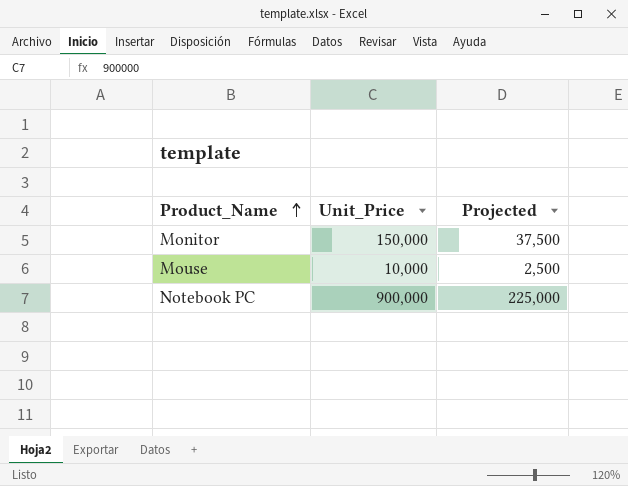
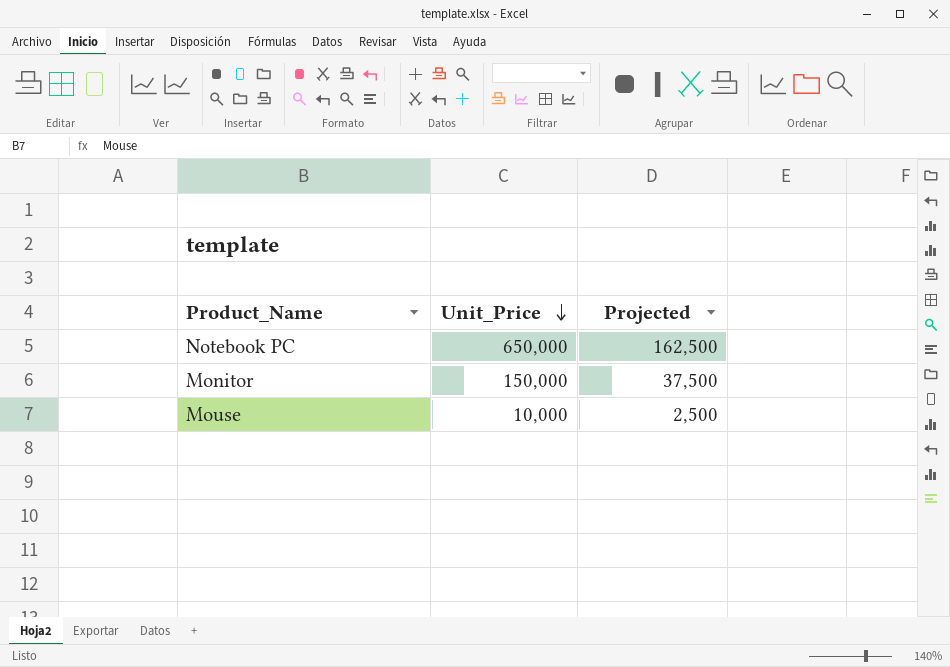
row order: Product_Name ascending -> Unit_Price descending
Notebook PC | Unit_Price: 900,000 -> 650,000
Notebook PC | Projected: 225,000 -> 162,500

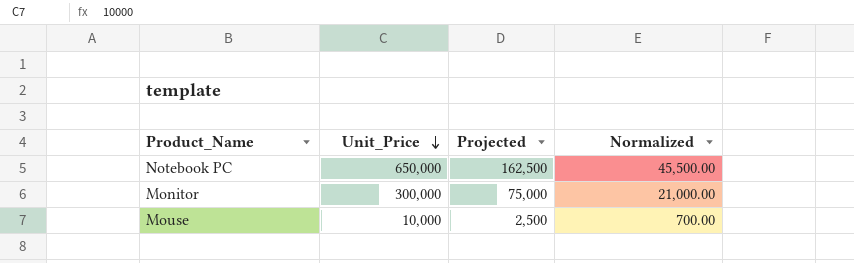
column Normalized | formula: none -> [Unit_Price] * 0.07
Monitor | Unit_Price: 150,000 -> 300,000
Monitor | Projected: 37,500 -> 75,000

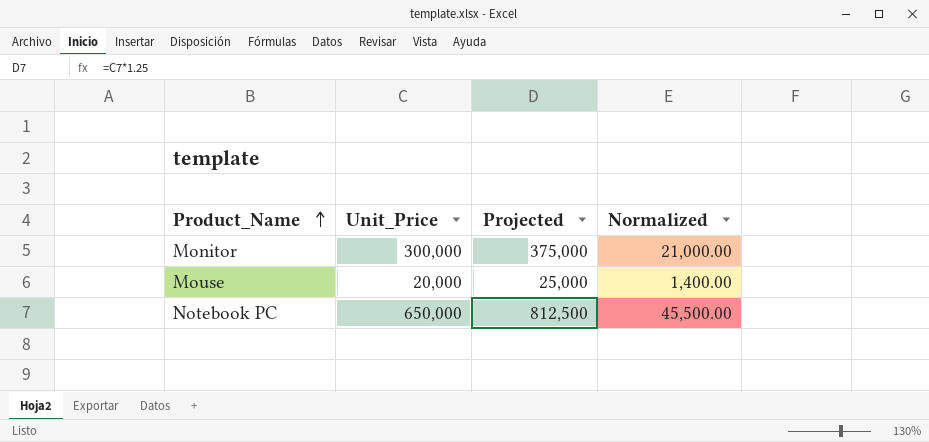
row order: Unit_Price descending -> Product_Name ascending
column Projected | formula: [Unit_Price] * 0.25 -> [Unit_Price] * 1.25
Mouse | Unit_Price: 10,000 -> 20,000
Mouse | Normalized: 700.00 -> 1,400.00

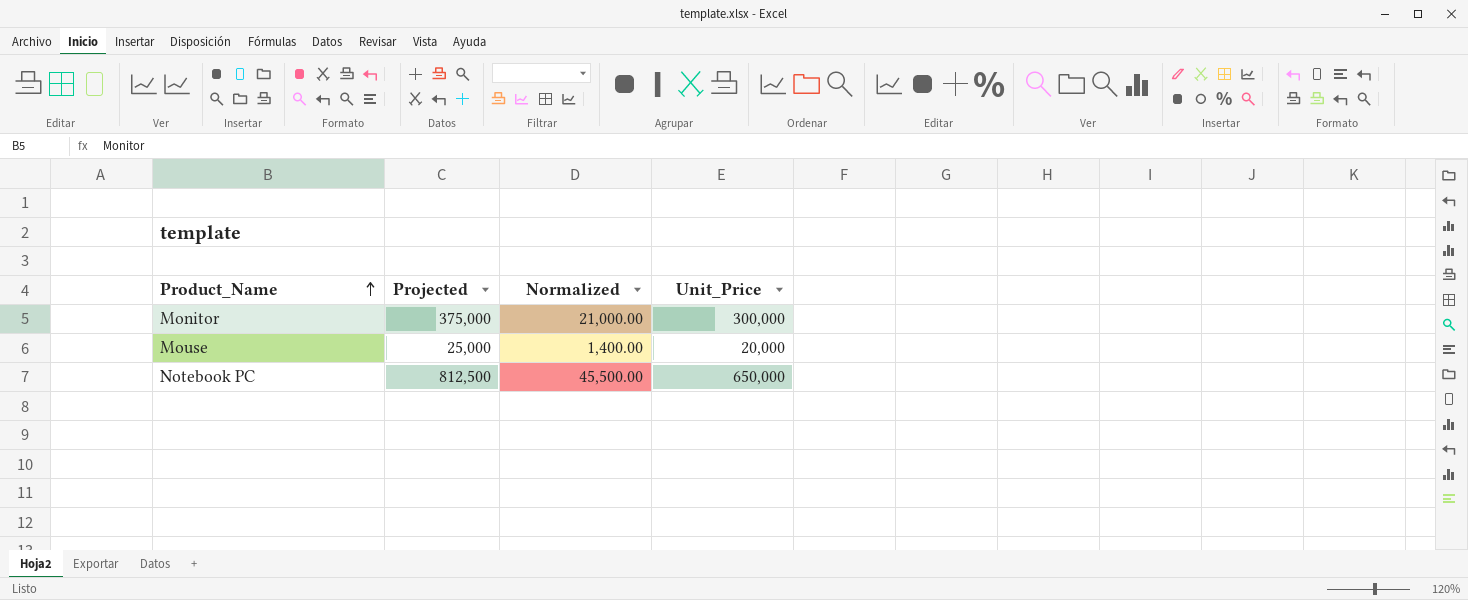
column Unit_Price | position: 2 -> 4

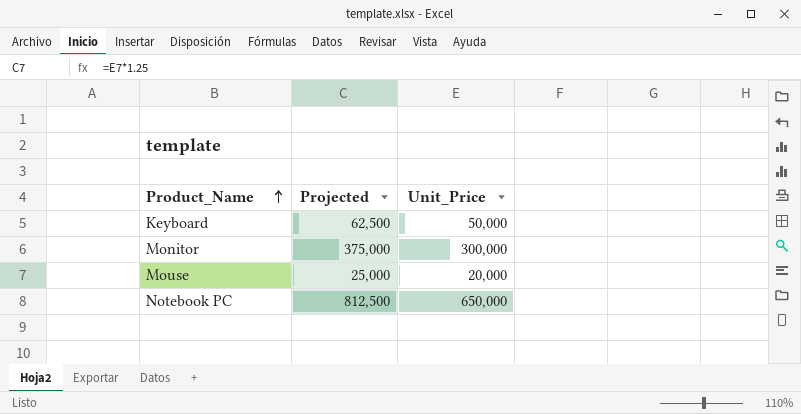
column Normalized | formula: [Unit_Price] * 0.07 -> none
row Keyboard: none -> 62,500 | 50,000

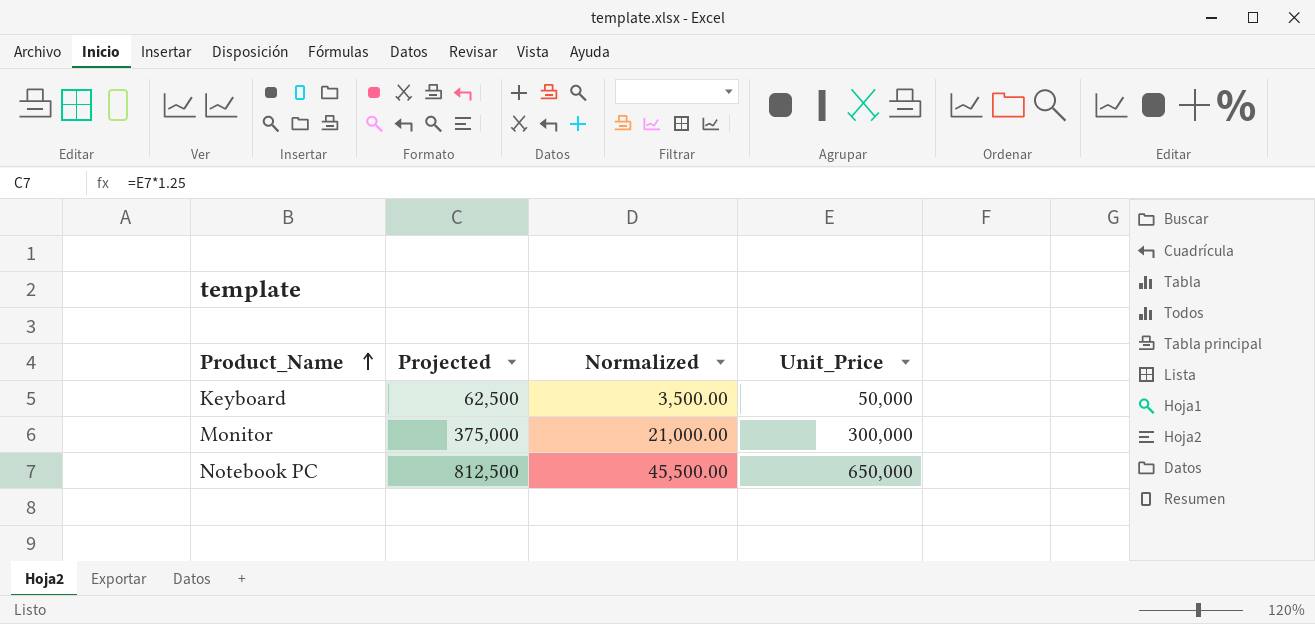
column Normalized | formula: none -> [Unit_Price] * 0.07
row Mouse: 25,000 | 20,000 -> none

